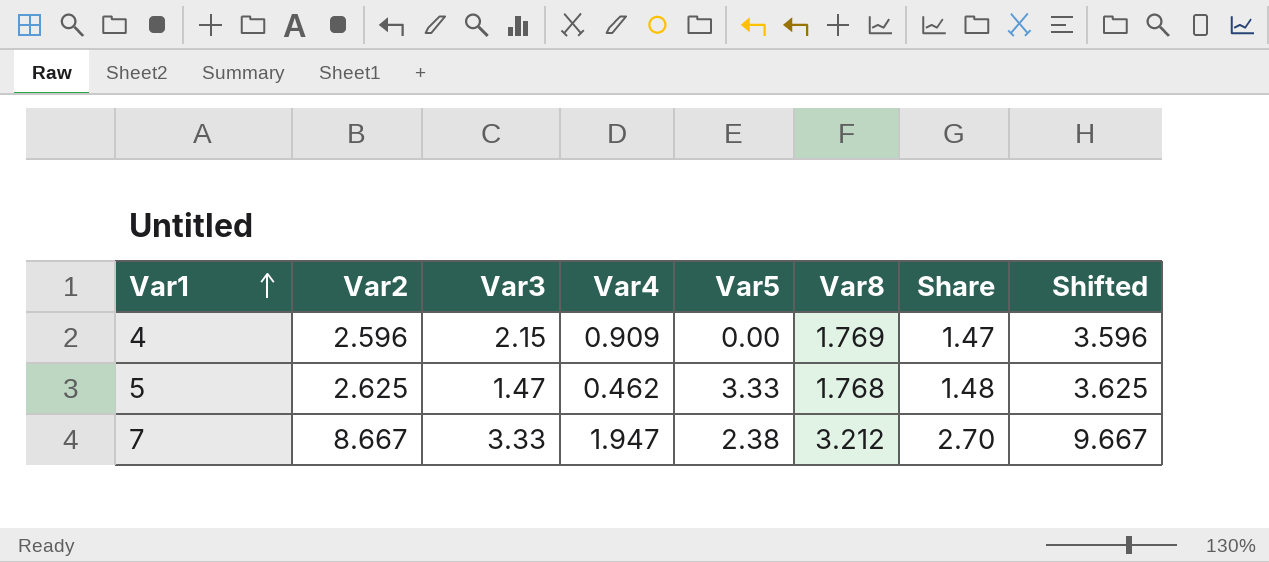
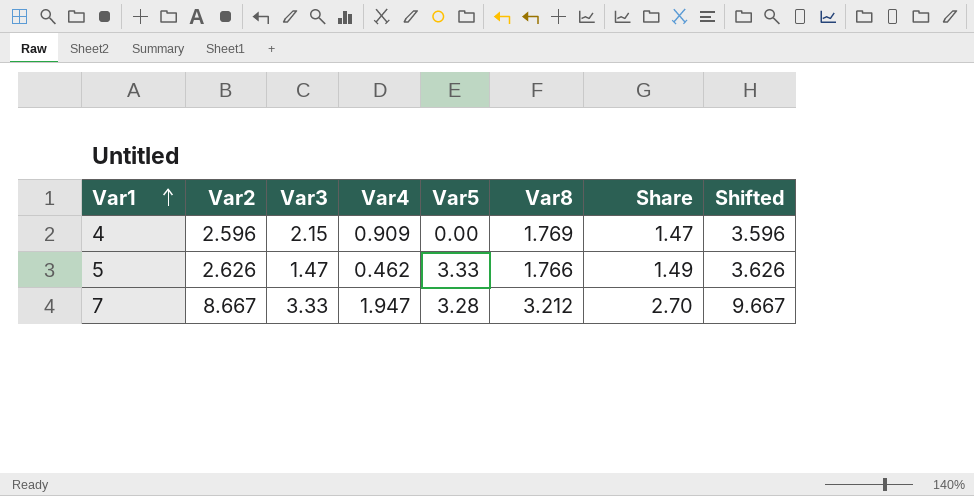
5 | Var2: 2.625 -> 2.626
5 | Var8: 1.768 -> 1.766
5 | Share: 1.48 -> 1.49
5 | Shifted: 3.625 -> 3.626
7 | Var5: 2.38 -> 3.28

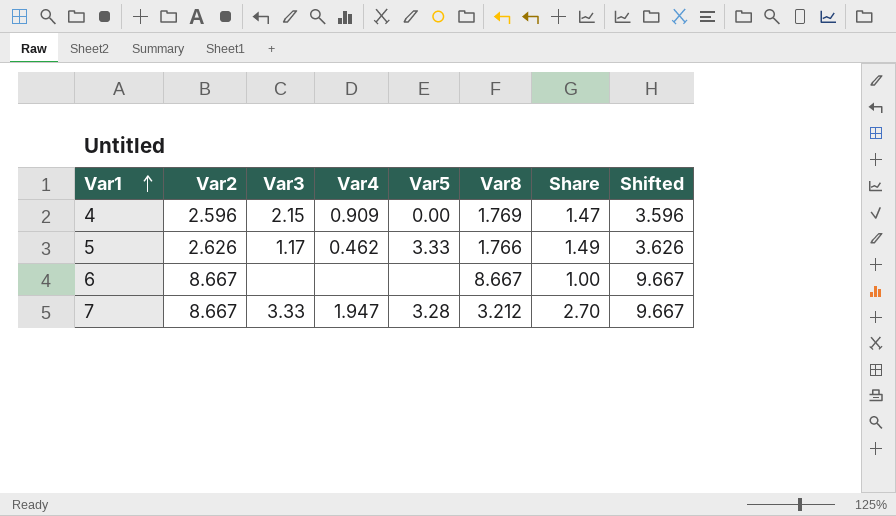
5 | Var3: 1.47 -> 1.17
row 6: none -> 8.667 | none | none | none | 8.667 | 1.00 | 9.667

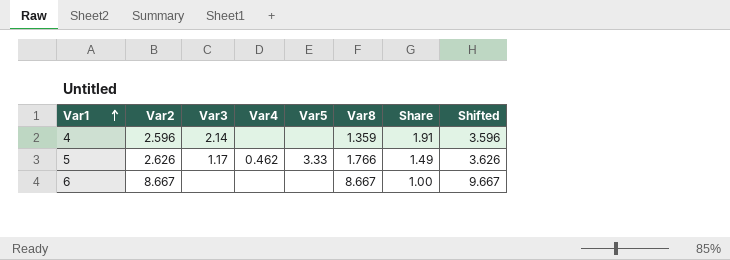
row 7: 8.667 | 3.33 | 1.947 | 3.28 | 3.212 | 2.70 | 9.667 -> none
4 | Var3: 2.15 -> 2.14
4 | Var4: 0.909 -> none
4 | Var5: 0.00 -> none
4 | Var8: 1.769 -> 1.359
4 | Share: 1.47 -> 1.91

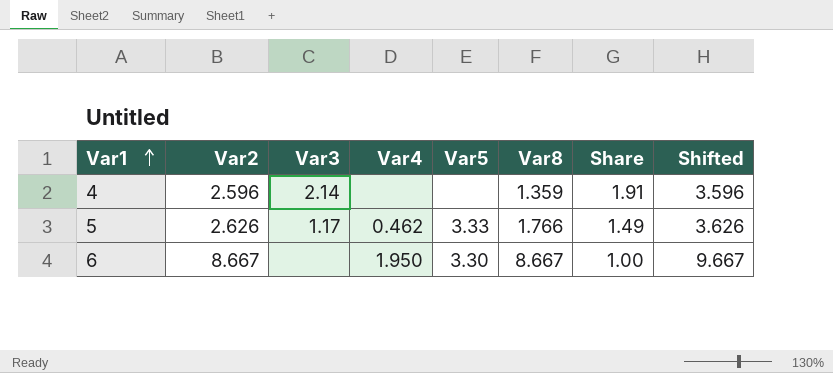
6 | Var4: none -> 1.950
6 | Var5: none -> 3.30

